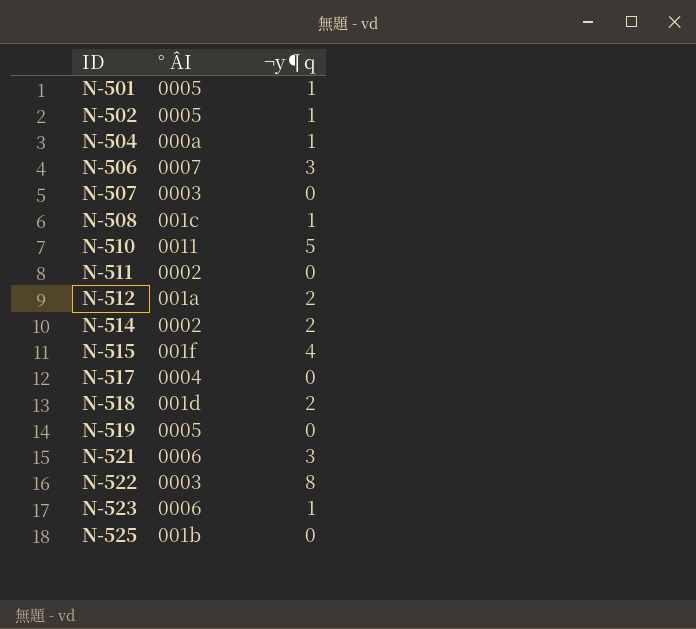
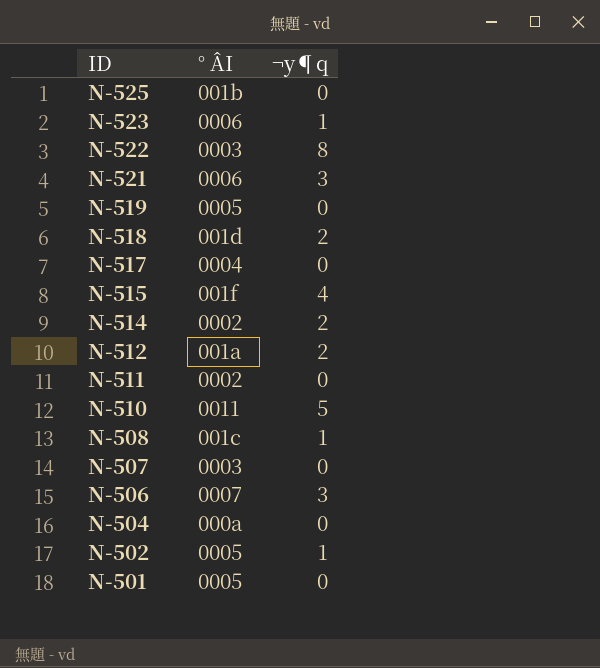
row order: ID ascending -> ID descending
N-504 | ¬y¶q: 1 -> 0
N-501 | ¬y¶q: 1 -> 0

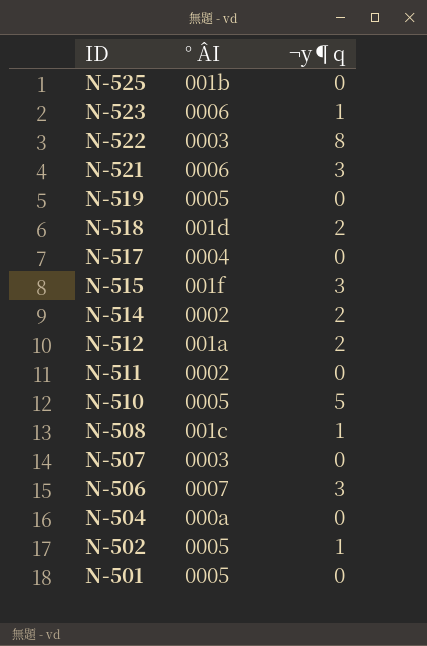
N-515 | ¬y¶q: 4 -> 3
N-510 | ° ÂI: 0011 -> 0005

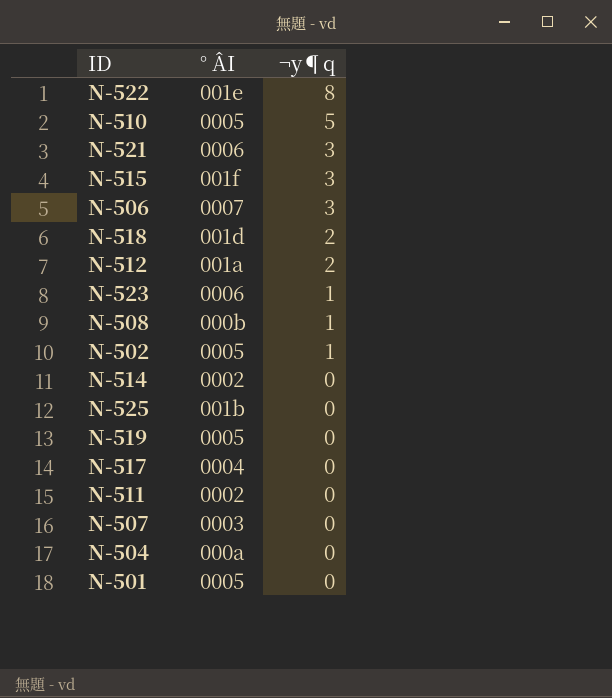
row order: ID descending -> ¬y¶q descending
N-522 | ° ÂI: 0003 -> 001e
N-508 | ° ÂI: 001c -> 000b
N-514 | ¬y¶q: 2 -> 0

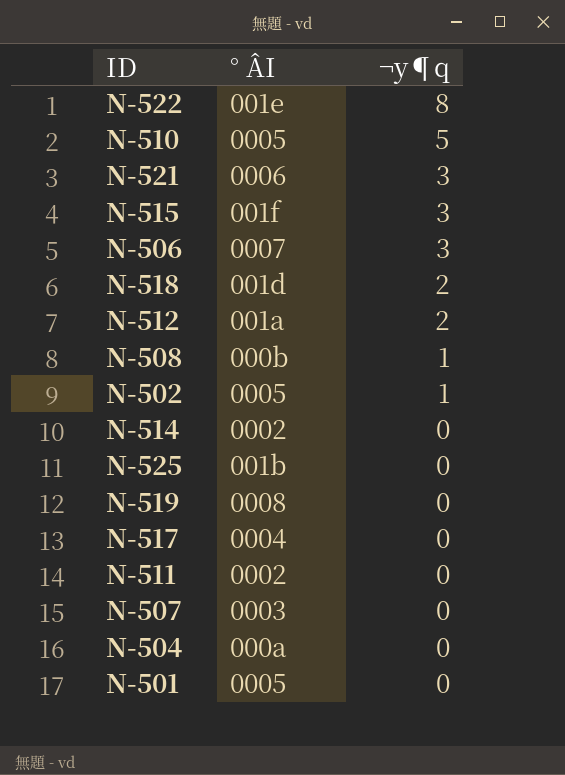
row N-523: 0006 | 1 -> none
N-519 | ° ÂI: 0005 -> 0008

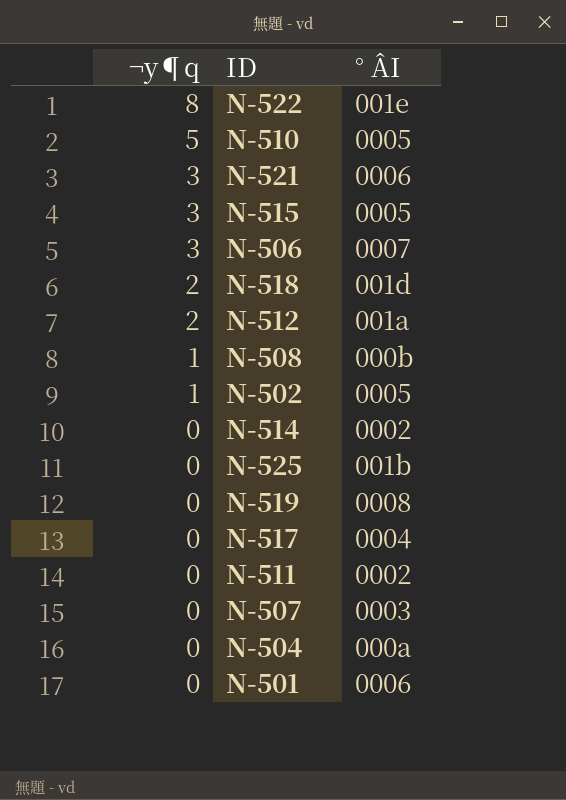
column ¬y¶q | position: 3 -> 1
N-515 | ° ÂI: 001f -> 0005
N-501 | ° ÂI: 0005 -> 0006

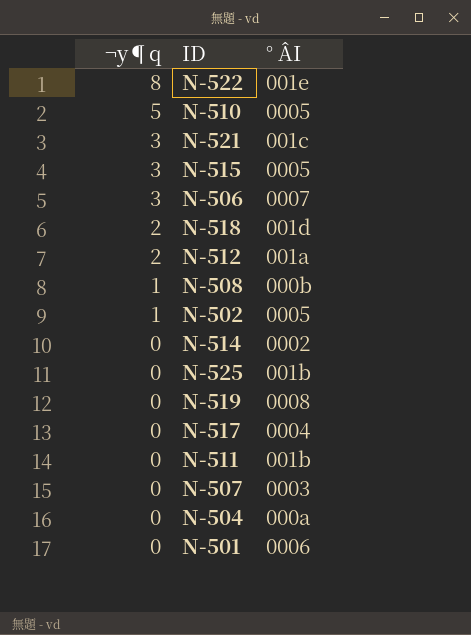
N-521 | ° ÂI: 0006 -> 001c
N-511 | ° ÂI: 0002 -> 001b

